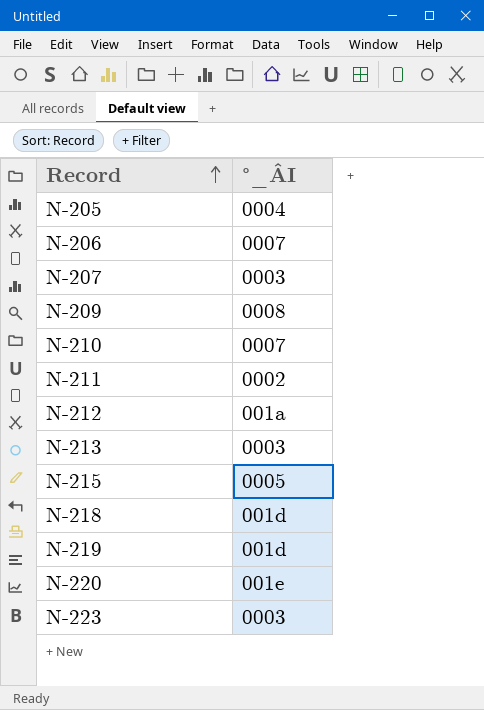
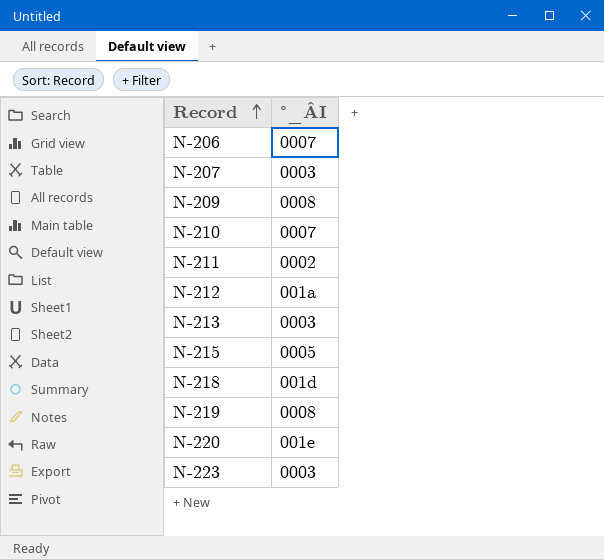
row N-205: 0004 -> none
N-219 | °_ÂI: 001d -> 0008

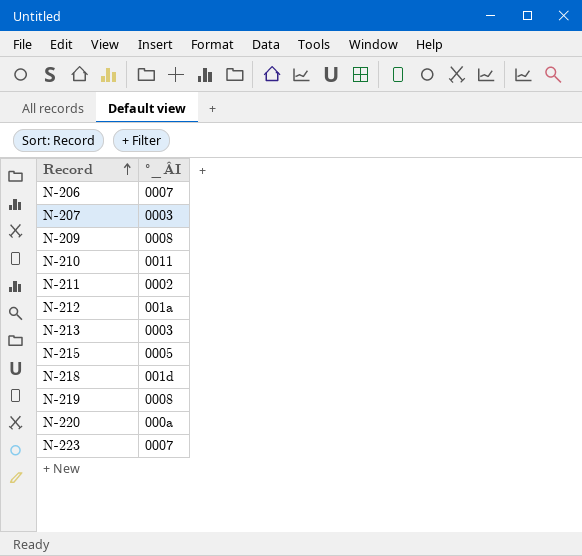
N-210 | °_ÂI: 0007 -> 0011
N-220 | °_ÂI: 001e -> 000a
N-223 | °_ÂI: 0003 -> 0007

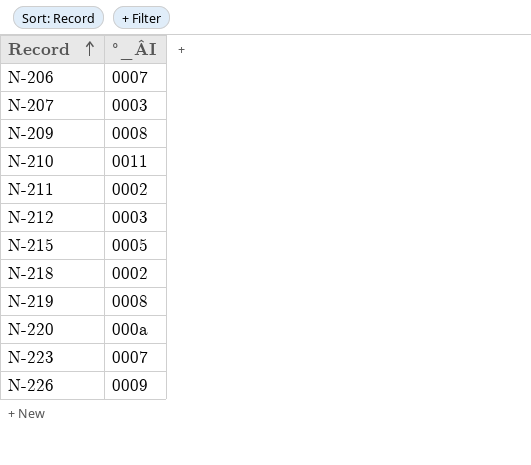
row N-213: 0003 -> none
N-212 | °_ÂI: 001a -> 0003
N-218 | °_ÂI: 001d -> 0002
row N-226: none -> 0009

